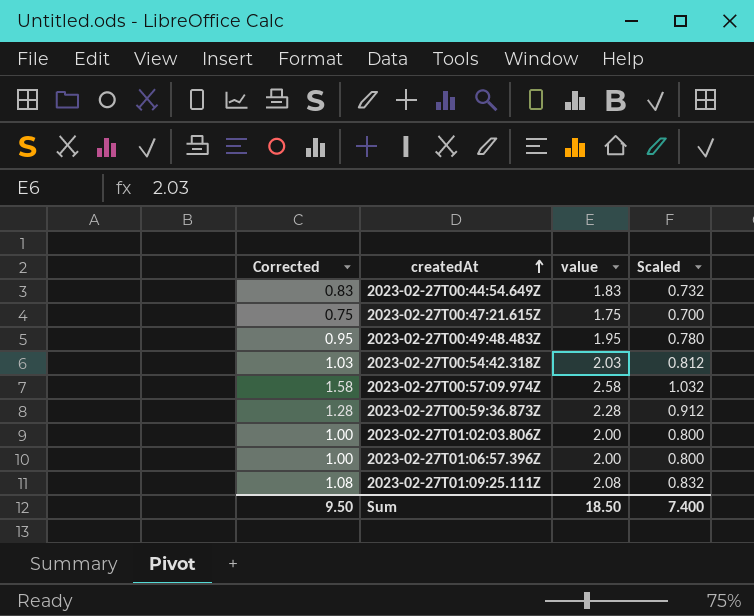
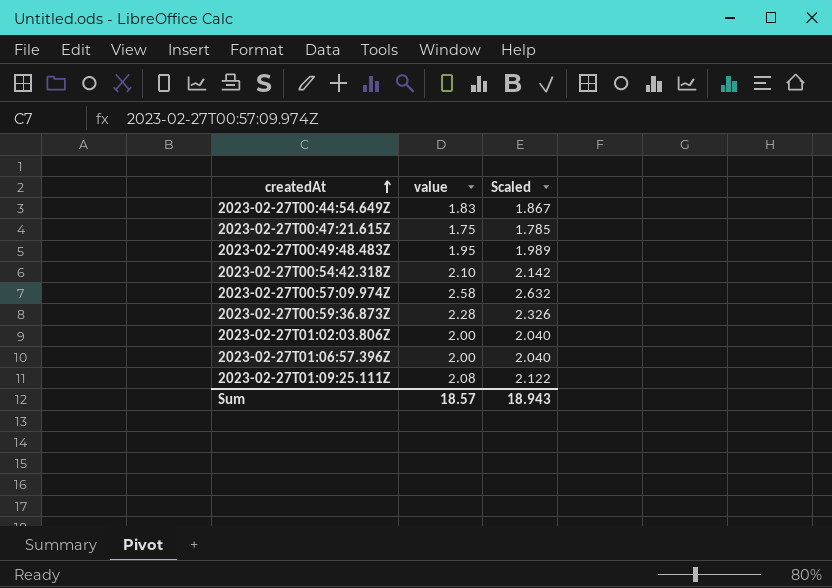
column Corrected | formula: [value] - 1 -> none
column Scaled | formula: [value] * 0.4 -> [value] * 1.02
2023-02-27T00:54:42.318Z | value: 2.03 -> 2.10
Sum | value: 18.50 -> 18.57
Sum | Scaled: 7.400 -> 18.943

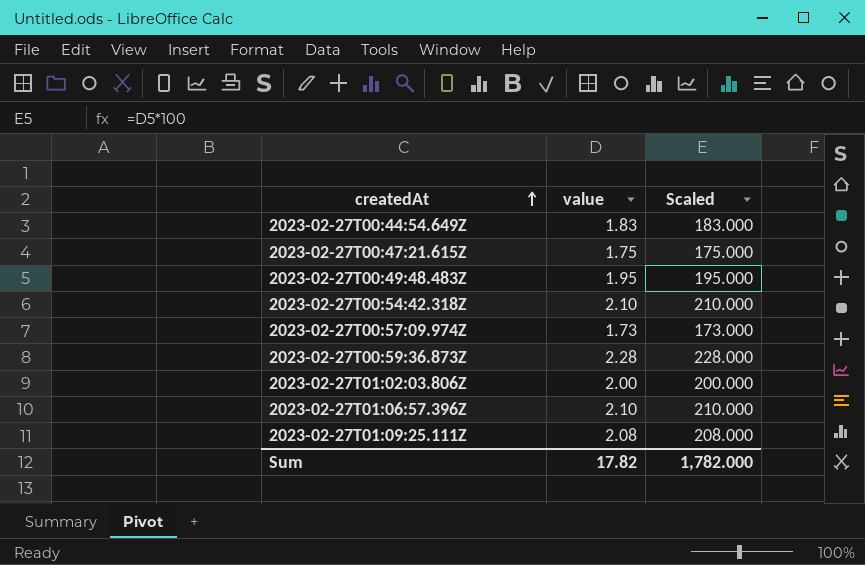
column Scaled | formula: [value] * 1.02 -> [value] * 100
2023-02-27T00:57:09.974Z | value: 2.58 -> 1.73
2023-02-27T01:06:57.396Z | value: 2.00 -> 2.10
Sum | value: 18.57 -> 17.82
Sum | Scaled: 18.943 -> 1,782.000

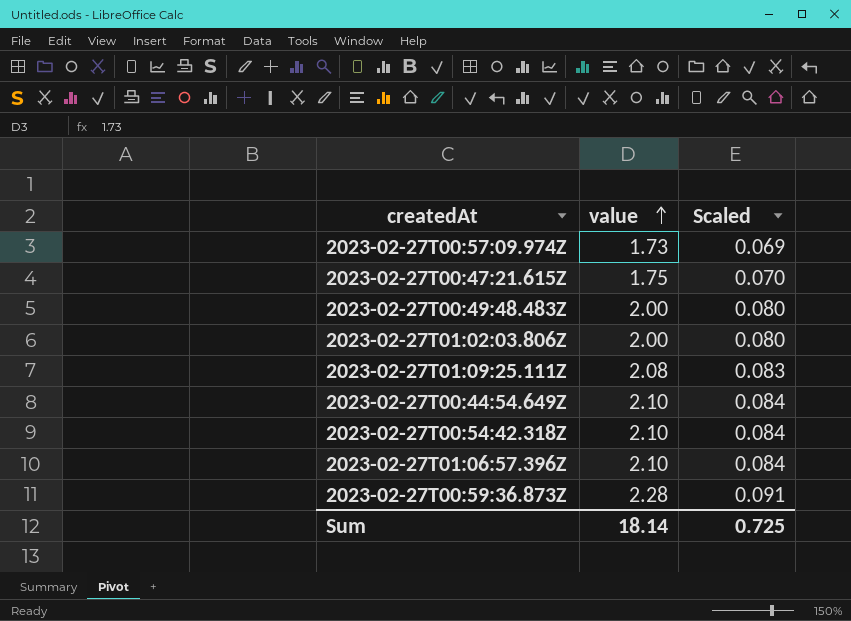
row order: createdAt ascending -> value ascending
column Scaled | formula: [value] * 100 -> [value] * 0.04
2023-02-27T00:49:48.483Z | value: 1.95 -> 2.00
2023-02-27T00:44:54.649Z | value: 1.83 -> 2.10
Sum | value: 17.82 -> 18.14
Sum | Scaled: 1,782.000 -> 0.725

